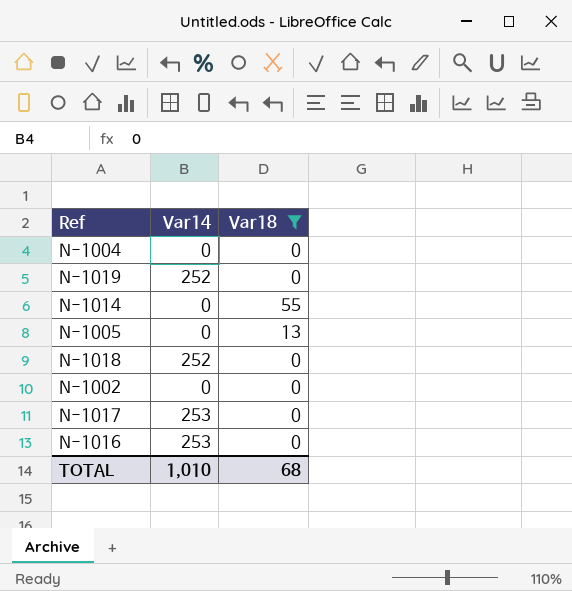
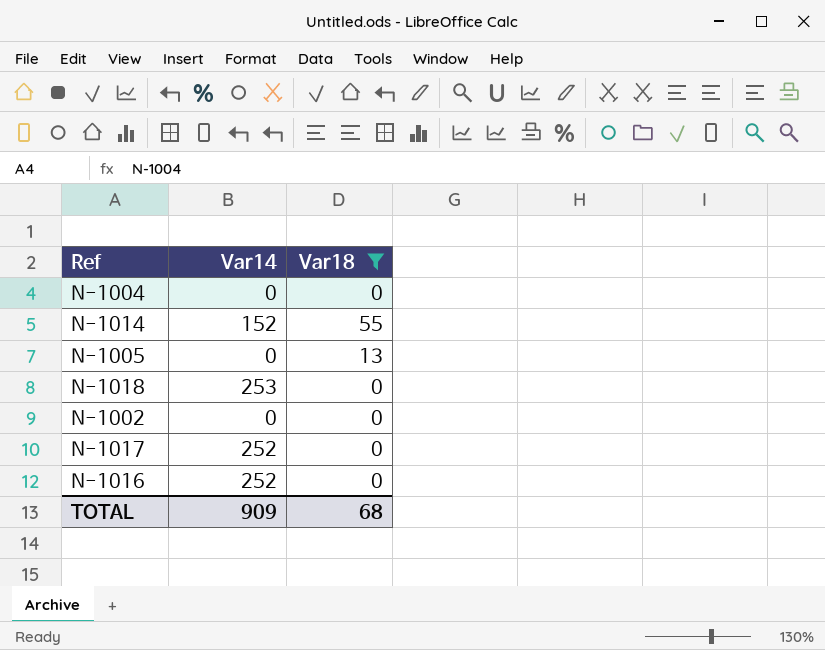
row N-1019: 252 | 0 -> none
N-1014 | Var14: 0 -> 152
N-1018 | Var14: 252 -> 253
N-1017 | Var14: 253 -> 252
N-1016 | Var14: 253 -> 252
TOTAL | Var14: 1,010 -> 909

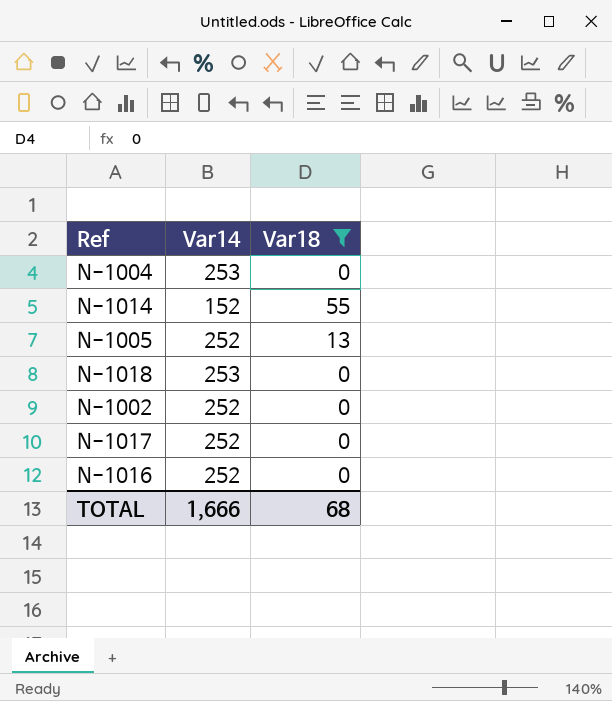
N-1004 | Var14: 0 -> 253
N-1005 | Var14: 0 -> 252
N-1002 | Var14: 0 -> 252
TOTAL | Var14: 909 -> 1,666

